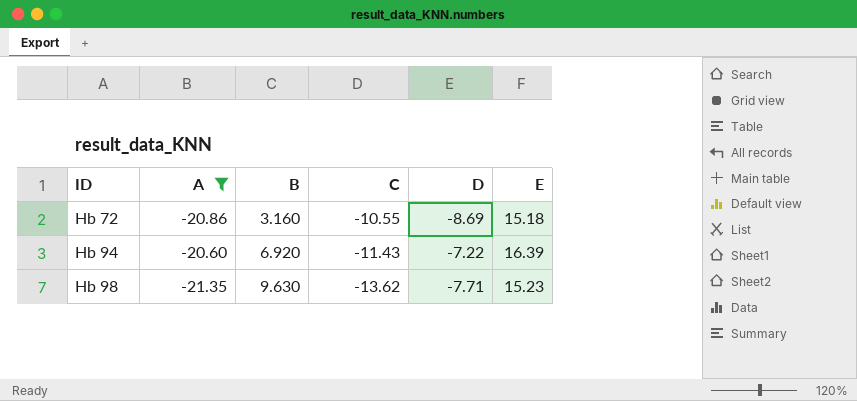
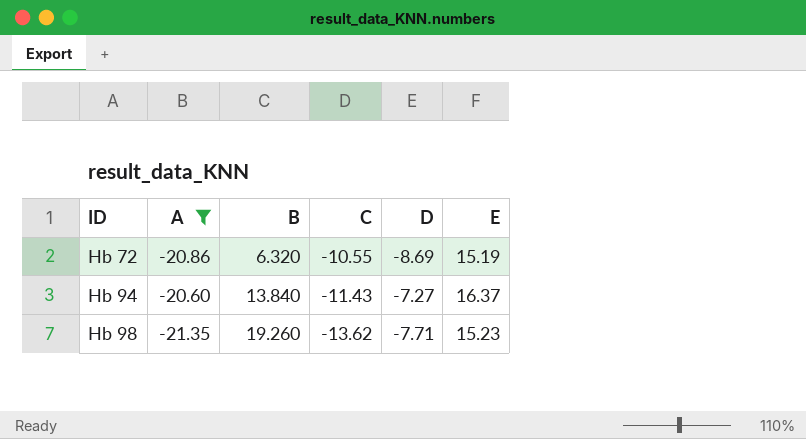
Hb 72 | B: 3.160 -> 6.320
Hb 72 | E: 15.18 -> 15.19
Hb 94 | B: 6.920 -> 13.840
Hb 94 | D: -7.22 -> -7.27
Hb 94 | E: 16.39 -> 16.37
Hb 98 | B: 9.630 -> 19.260

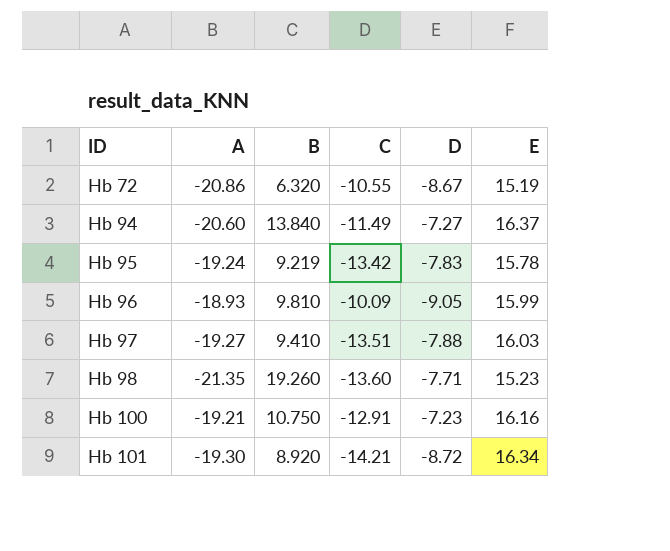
filter: A <= -20.60 -> none
Hb 72 | D: -8.69 -> -8.67
Hb 94 | C: -11.43 -> -11.49
Hb 98 | C: -13.62 -> -13.60

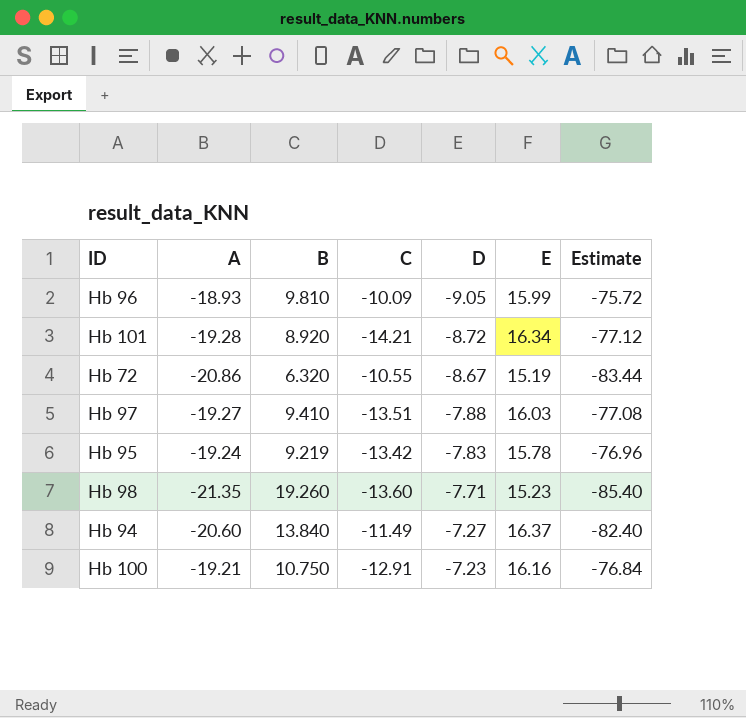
row order: ID ascending -> D ascending
column Estimate | formula: none -> [A] * 4
Hb 101 | A: -19.30 -> -19.28

